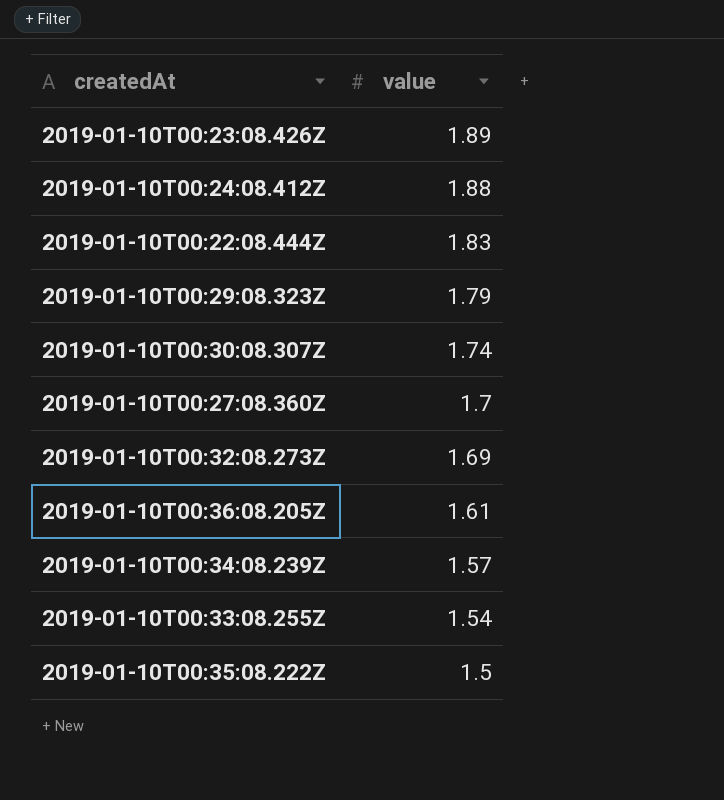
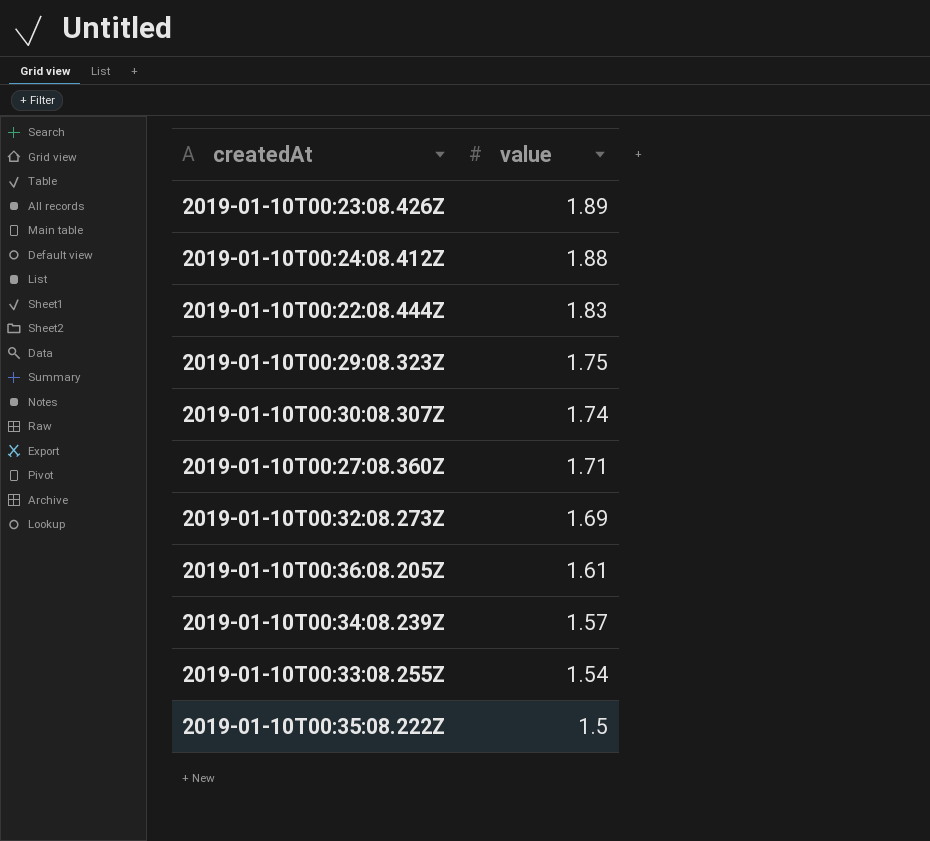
2019-01-10T00:29:08.323Z | value: 1.79 -> 1.75
2019-01-10T00:27:08.360Z | value: 1.7 -> 1.71

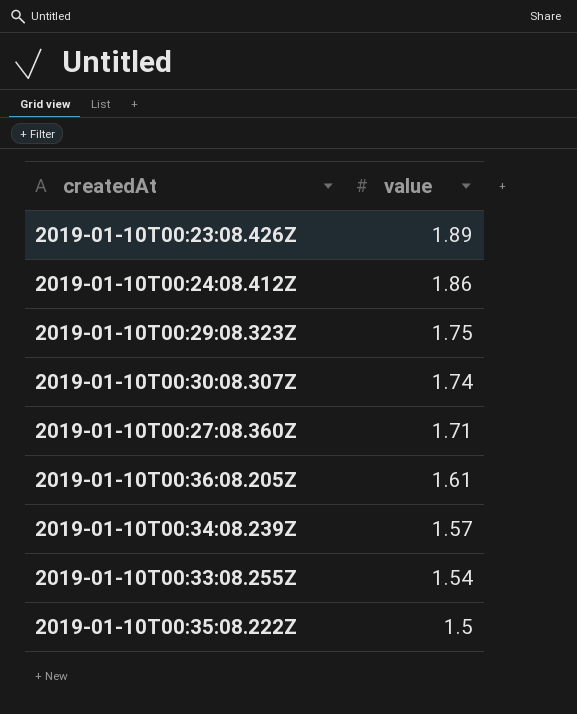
row 2019-01-10T00:22:08.444Z: 1.83 -> none
row 2019-01-10T00:32:08.273Z: 1.69 -> none
2019-01-10T00:24:08.412Z | value: 1.88 -> 1.86

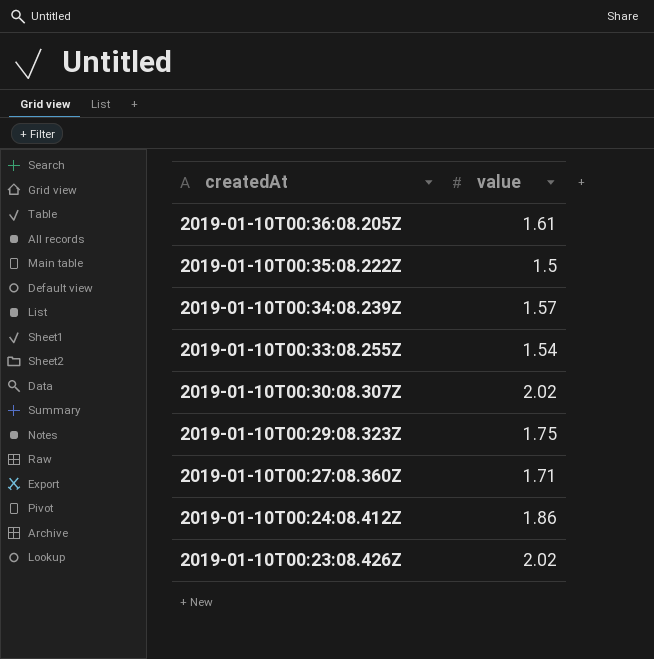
row order: value descending -> createdAt descending
2019-01-10T00:30:08.307Z | value: 1.74 -> 2.02
2019-01-10T00:23:08.426Z | value: 1.89 -> 2.02

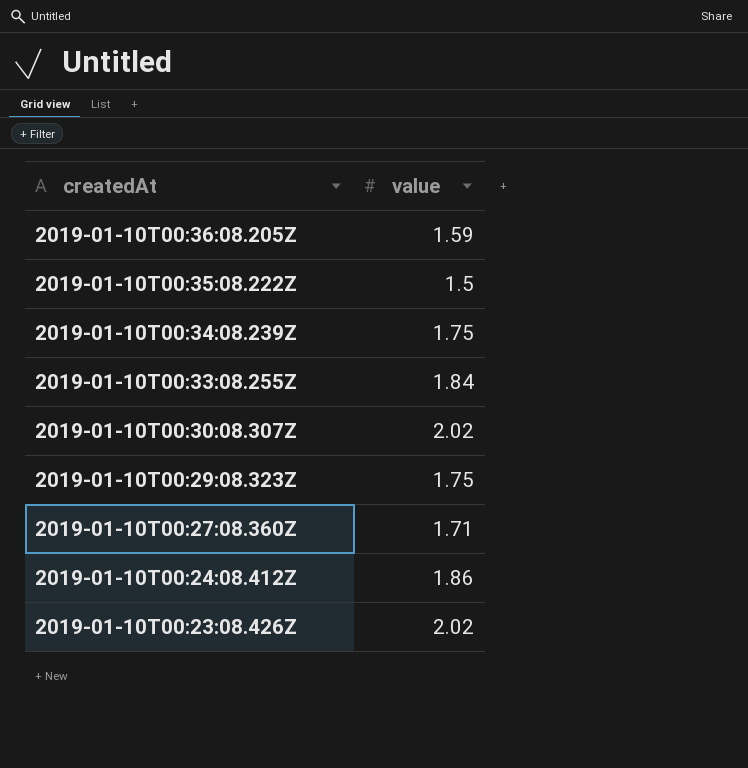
2019-01-10T00:36:08.205Z | value: 1.61 -> 1.59
2019-01-10T00:34:08.239Z | value: 1.57 -> 1.75
2019-01-10T00:33:08.255Z | value: 1.54 -> 1.84

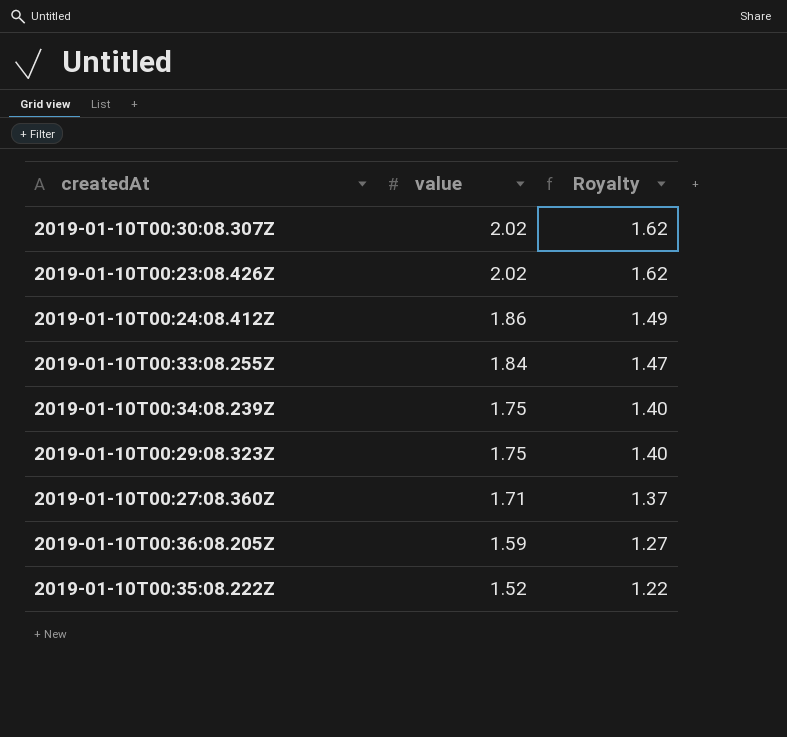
row order: createdAt descending -> value descending
column Royalty | formula: none -> [value] * 0.8
2019-01-10T00:35:08.222Z | value: 1.5 -> 1.52

